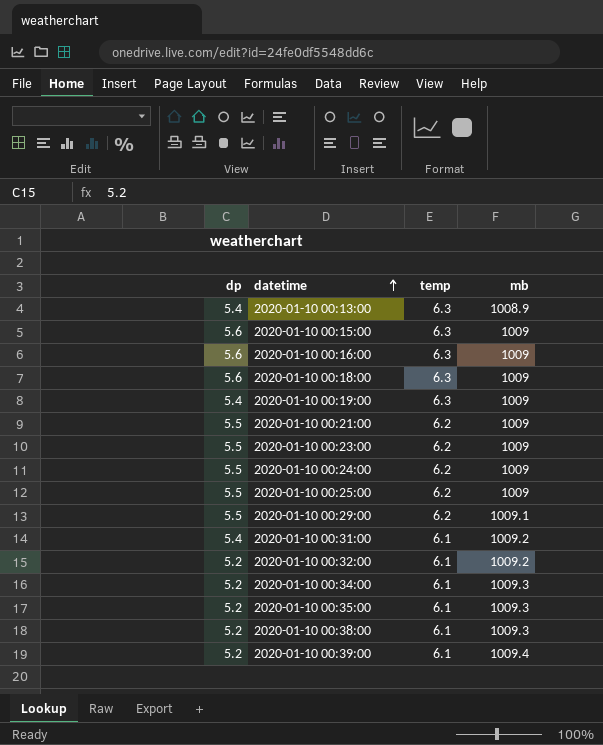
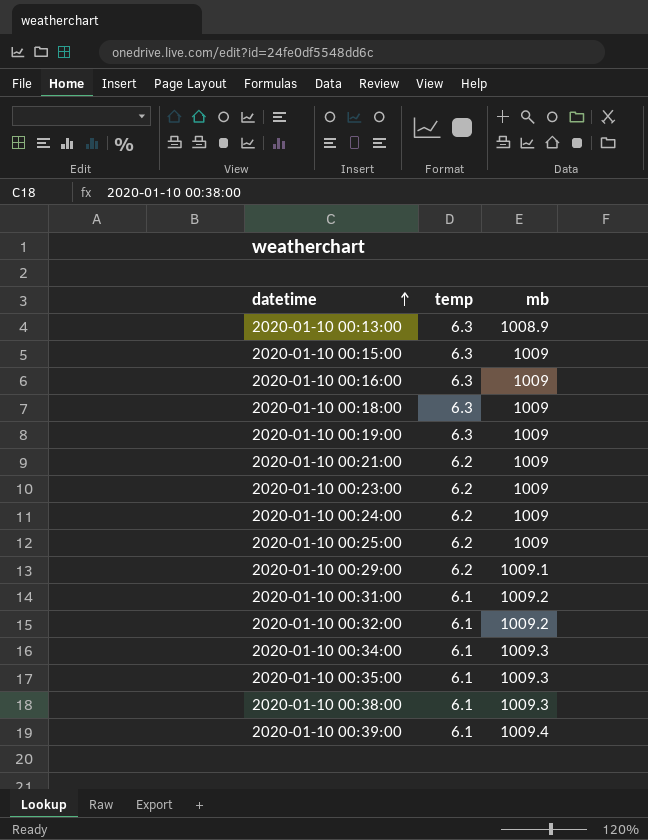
column dp | position: 1 -> none

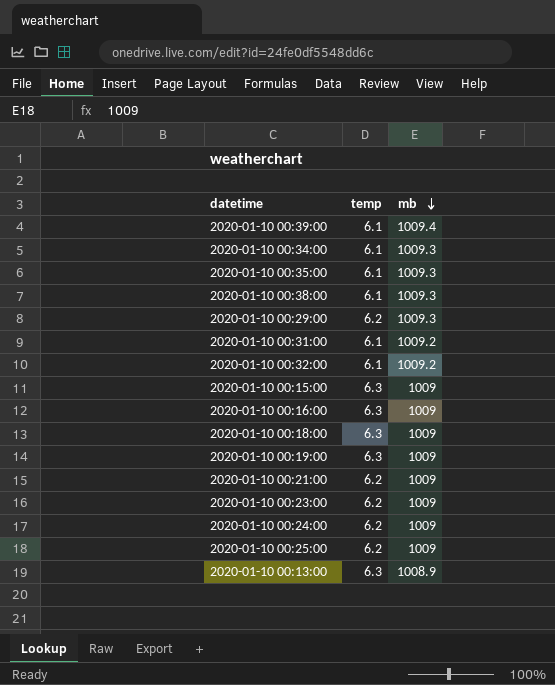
row order: datetime ascending -> mb descending
2020-01-10 00:29:00 | mb: 1009.1 -> 1009.3

